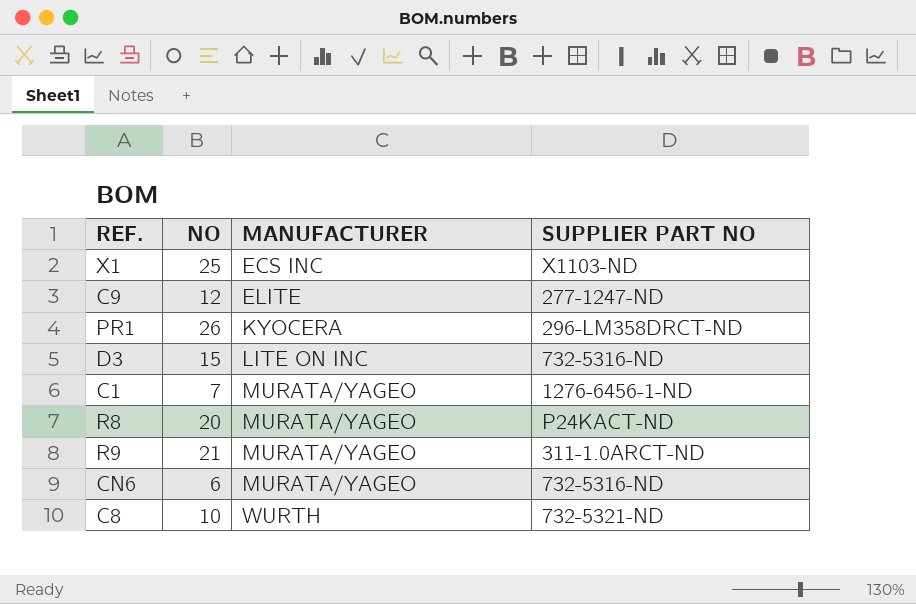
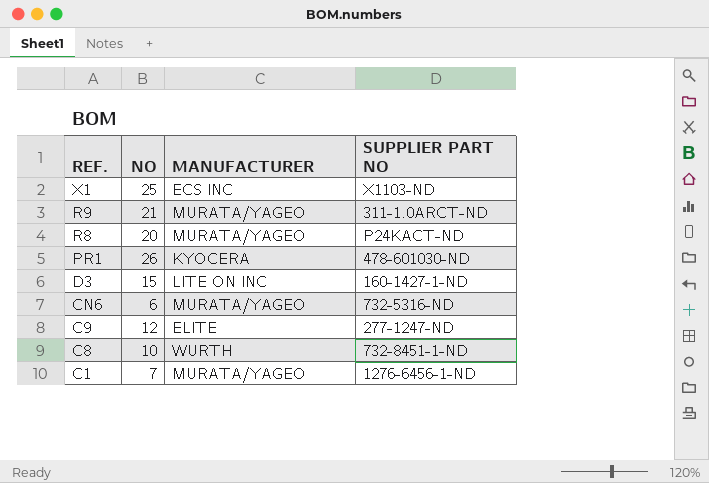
row order: MANUFACTURER ascending -> REF. descending
PR1 | SUPPLIER PART NO: 296-LM358DRCT-ND -> 478-601030-ND
D3 | SUPPLIER PART NO: 732-5316-ND -> 160-1427-1-ND
C8 | SUPPLIER PART NO: 732-5321-ND -> 732-8451-1-ND

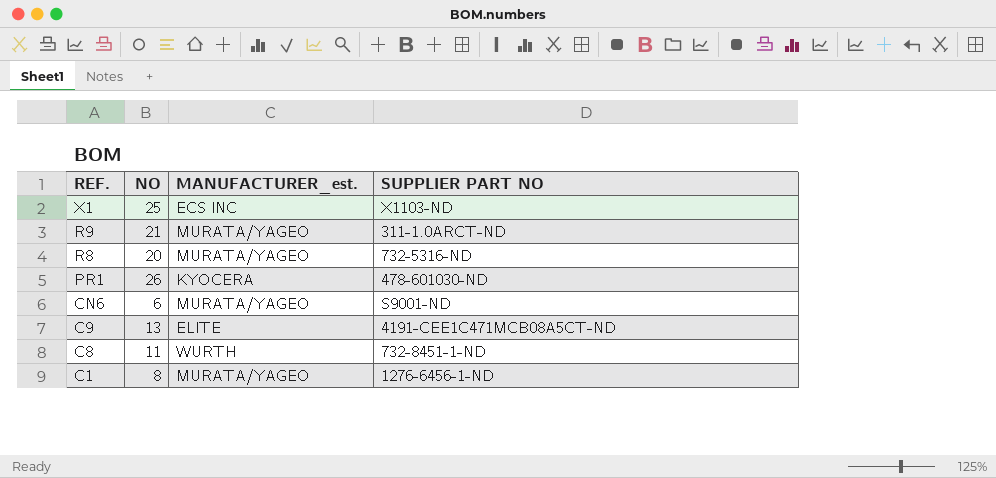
column name: MANUFACTURER -> MANUFACTURER_est.
row D3: 15 | LITE ON INC | 160-1427-1-ND -> none
R8 | SUPPLIER PART NO: P24KACT-ND -> 732-5316-ND
CN6 | SUPPLIER PART NO: 732-5316-ND -> S9001-ND
C9 | NO: 12 -> 13
C9 | SUPPLIER PART NO: 277-1247-ND -> 4191-CEE1C471MCB08A5CT-ND
C8 | NO: 10 -> 11
C1 | NO: 7 -> 8

